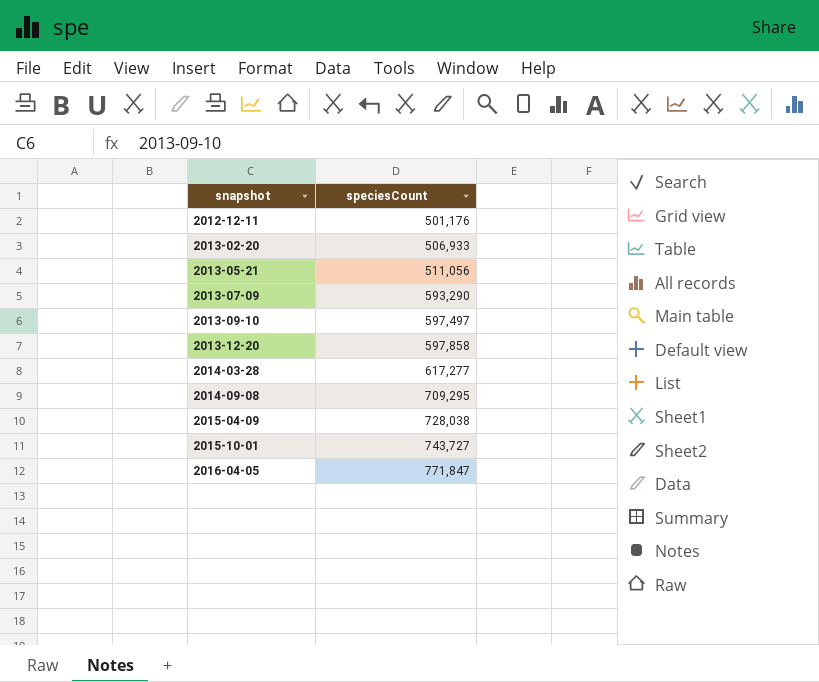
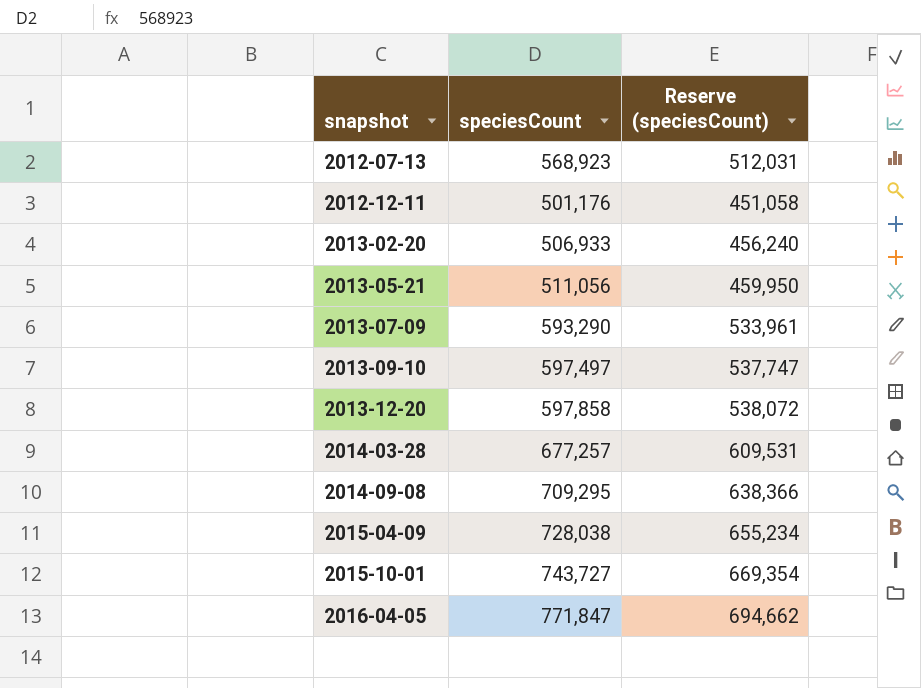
column Reserve (speciesCount) | formula: none -> [speciesCount] * 0.9
row 2012-07-13: none -> 568,923 | 512,031
2014-03-28 | speciesCount: 617,277 -> 677,257

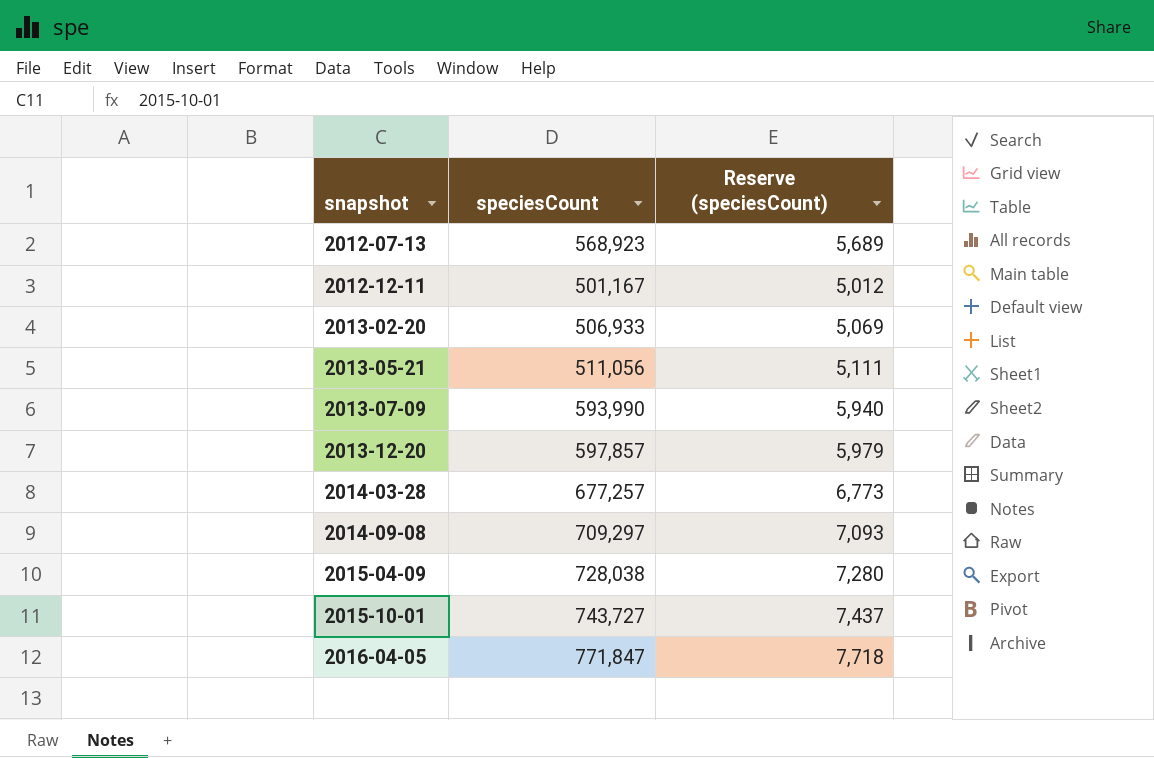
column Reserve (speciesCount) | formula: [speciesCount] * 0.9 -> [speciesCount] * 0.01
row 2013-09-10: 597,497 | 537,747 -> none
2012-12-11 | speciesCount: 501,176 -> 501,167
2013-07-09 | speciesCount: 593,290 -> 593,990
2013-12-20 | speciesCount: 597,858 -> 597,857
2014-09-08 | speciesCount: 709,295 -> 709,297

